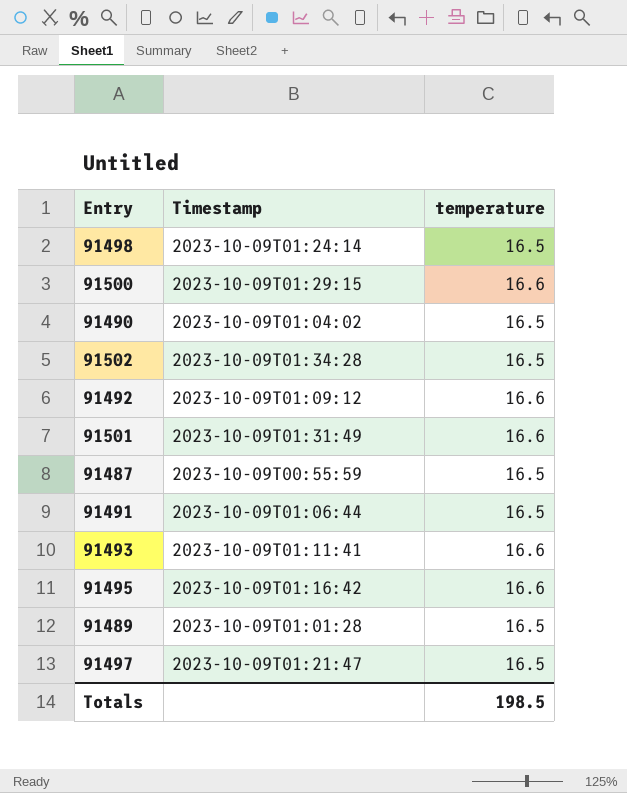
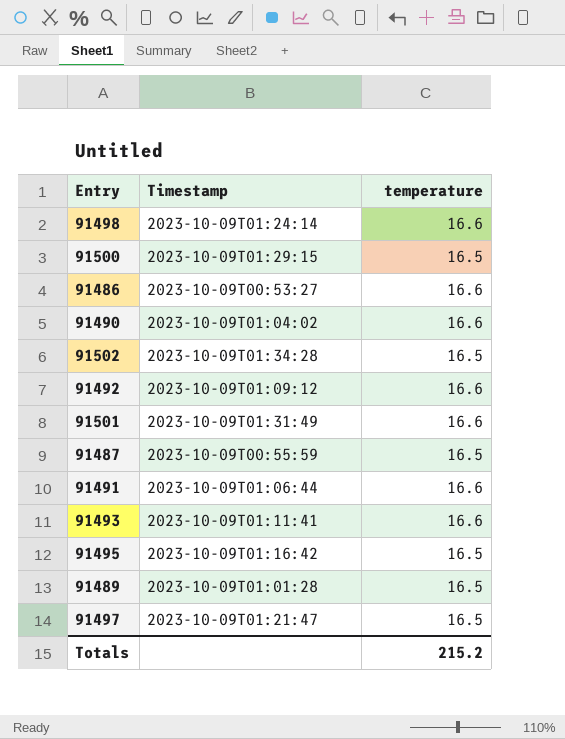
91498 | temperature: 16.5 -> 16.6
91500 | temperature: 16.6 -> 16.5
row 91486: none -> 2023-10-09T00:53:27 | 16.6
91490 | temperature: 16.5 -> 16.6
91491 | temperature: 16.5 -> 16.6
91495 | temperature: 16.6 -> 16.5
Totals | temperature: 198.5 -> 215.2

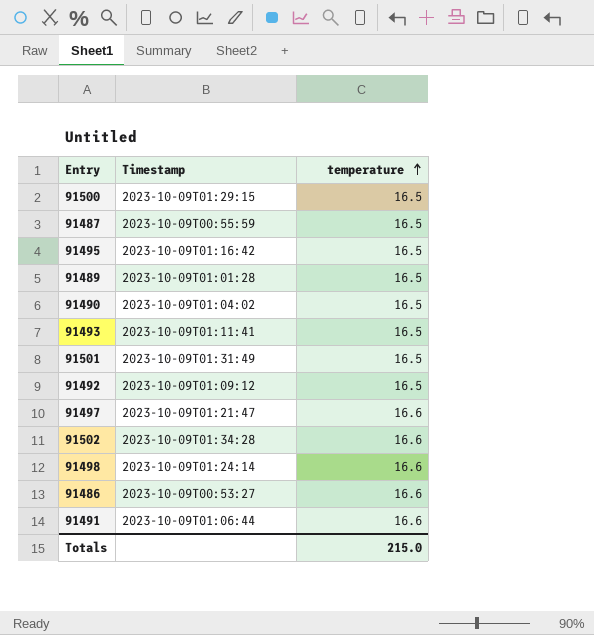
row order: none -> temperature ascending
91490 | temperature: 16.6 -> 16.5
91493 | temperature: 16.6 -> 16.5
91501 | temperature: 16.6 -> 16.5
91492 | temperature: 16.6 -> 16.5
91497 | temperature: 16.5 -> 16.6
91502 | temperature: 16.5 -> 16.6
Totals | temperature: 215.2 -> 215.0

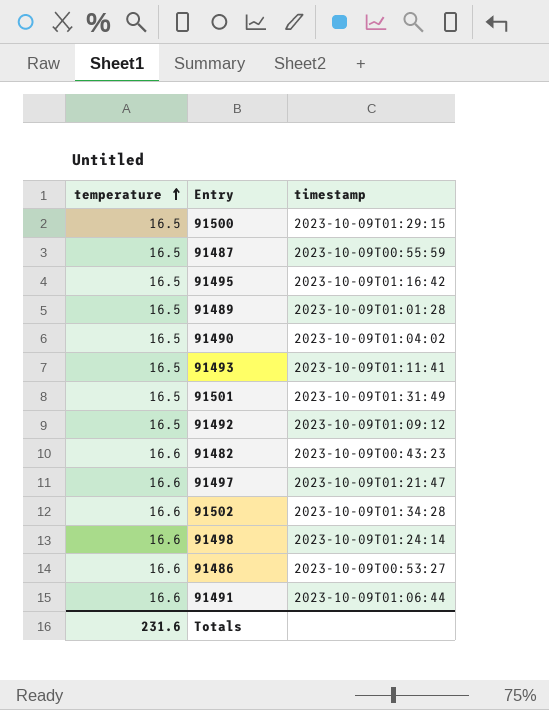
column temperature | position: 3 -> 1
column name: Timestamp -> timestamp
row 91482: none -> 16.6 | 2023-10-09T00:43:23
Totals | temperature: 215.0 -> 231.6

